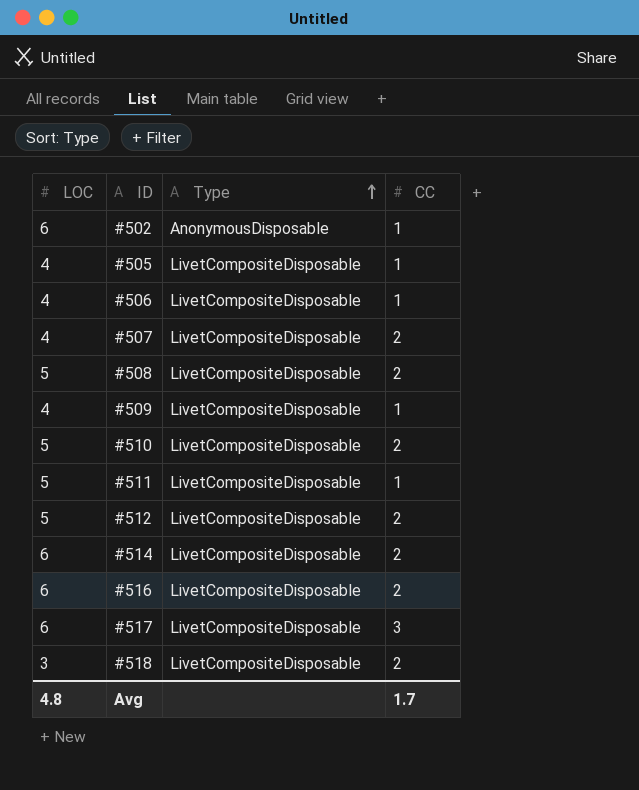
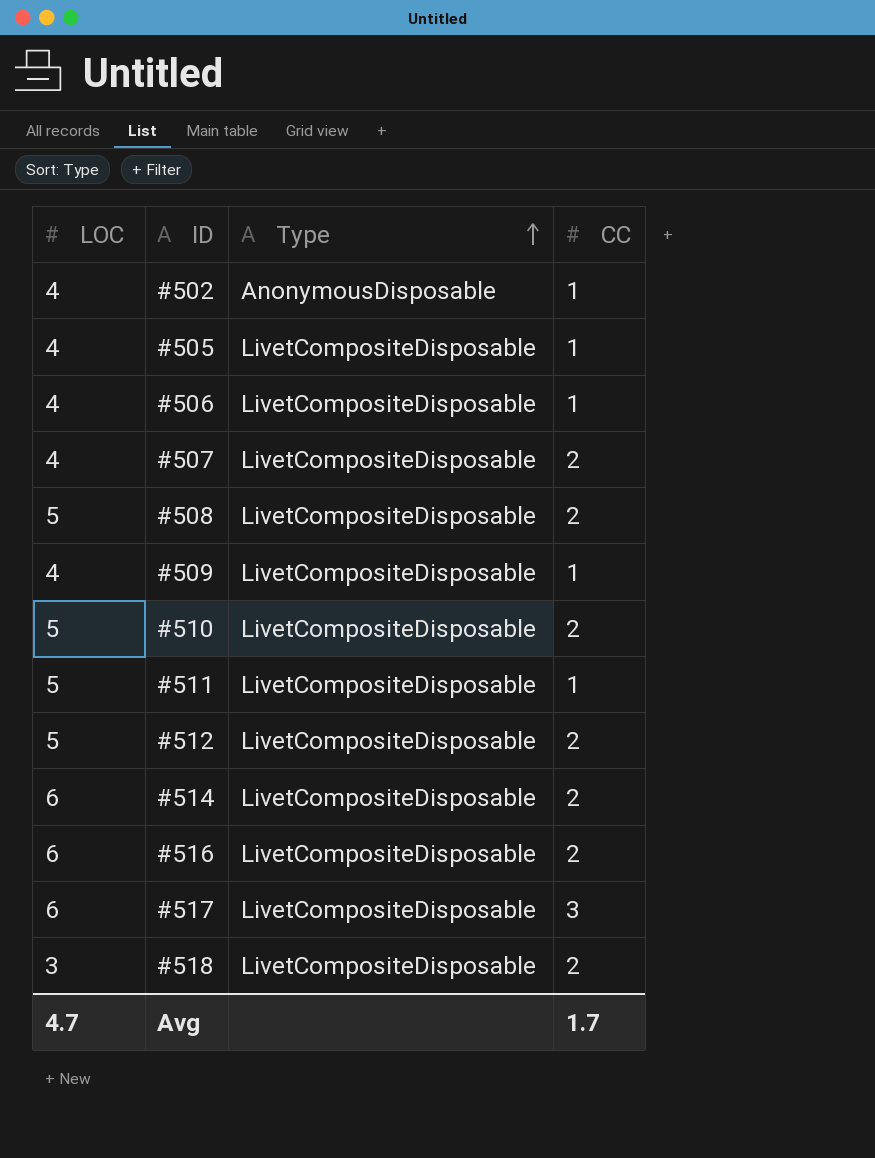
#502 | LOC: 6 -> 4
Avg | LOC: 4.8 -> 4.7

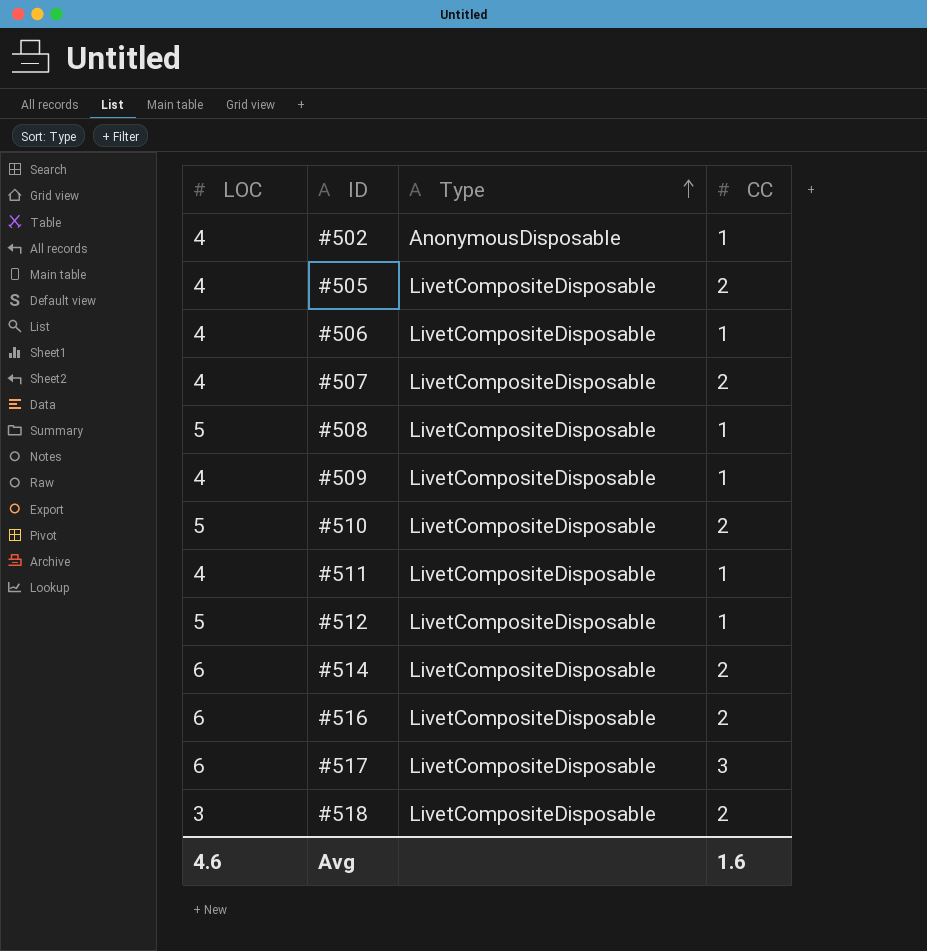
#505 | CC: 1 -> 2
#508 | CC: 2 -> 1
#511 | LOC: 5 -> 4
#512 | CC: 2 -> 1
Avg | LOC: 4.7 -> 4.6
Avg | CC: 1.7 -> 1.6

